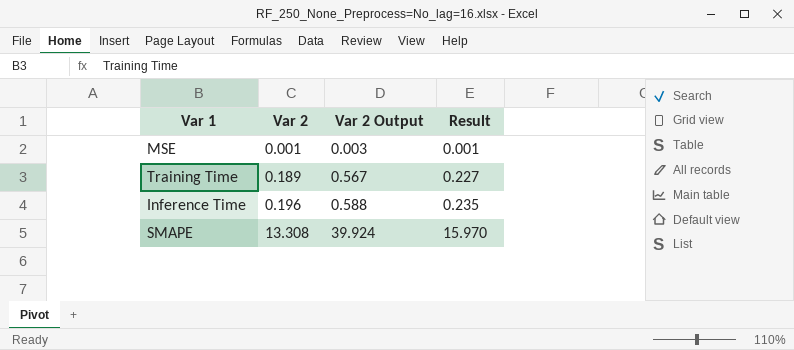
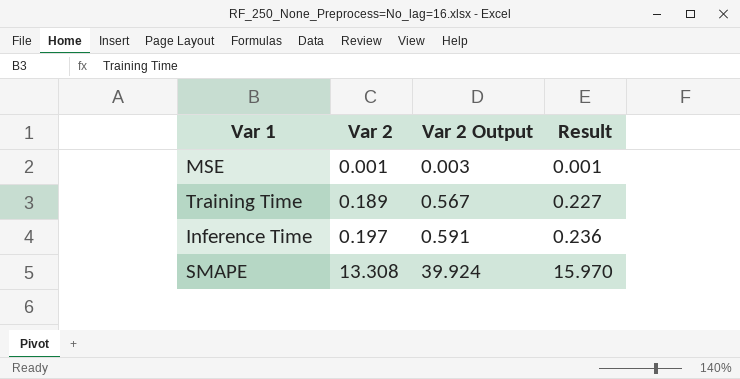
Inference Time | Var 2: 0.196 -> 0.197
Inference Time | Var 2 Output: 0.588 -> 0.591
Inference Time | Result: 0.235 -> 0.236

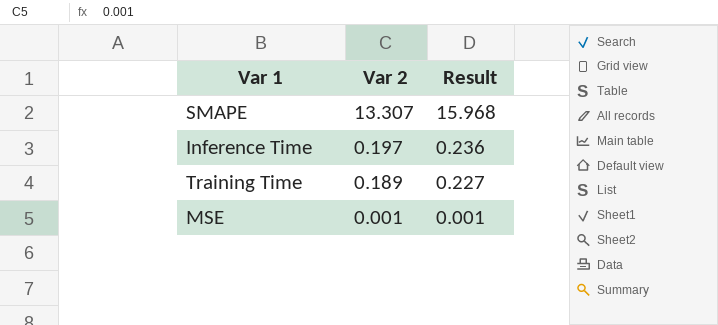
row order: Var 2 ascending -> Var 2 descending
column Var 2 Output | formula: [Var 2] * 3 -> none
SMAPE | Var 2: 13.308 -> 13.307
SMAPE | Result: 15.970 -> 15.968

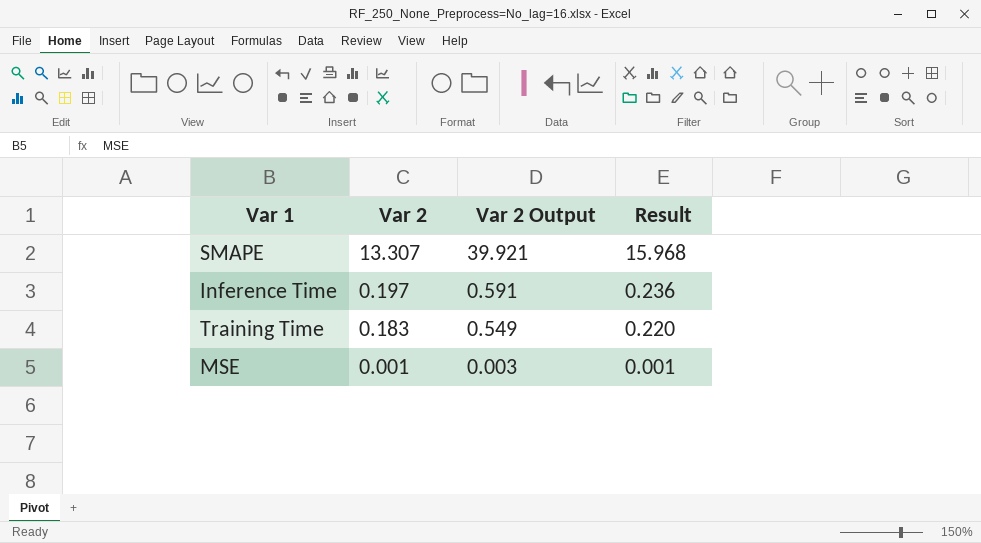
column Var 2 Output | formula: none -> [Var 2] * 3
Training Time | Var 2: 0.189 -> 0.183
Training Time | Result: 0.227 -> 0.220

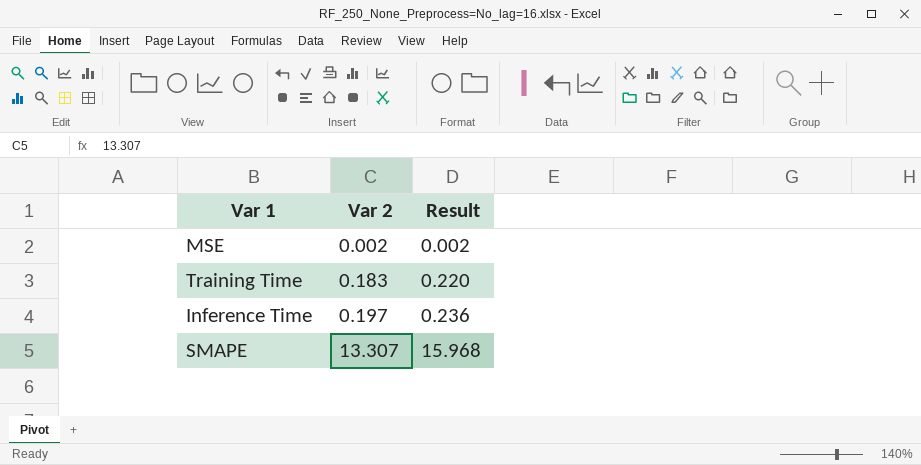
row order: Var 2 descending -> Var 2 ascending
column Var 2 Output | formula: [Var 2] * 3 -> none
MSE | Var 2: 0.001 -> 0.002
MSE | Result: 0.001 -> 0.002

